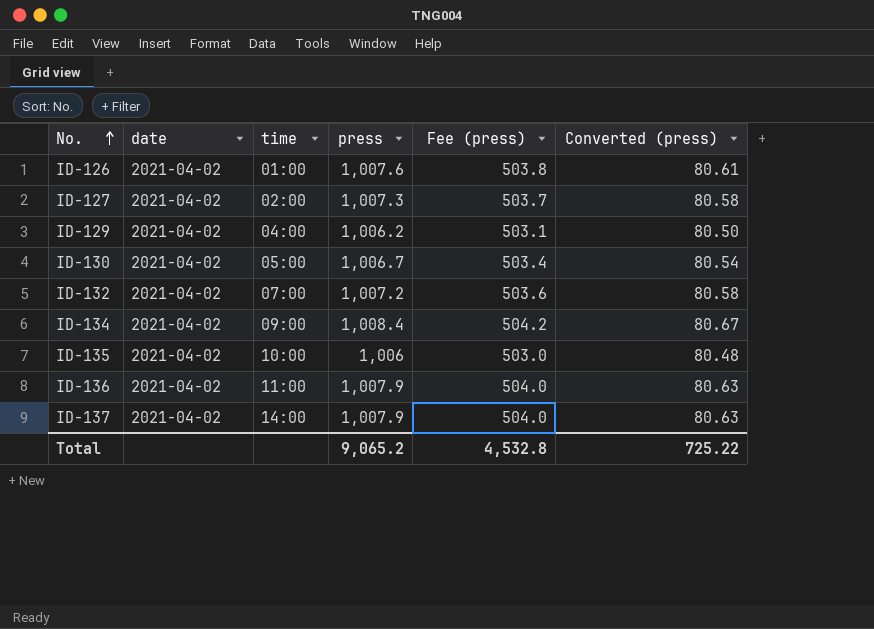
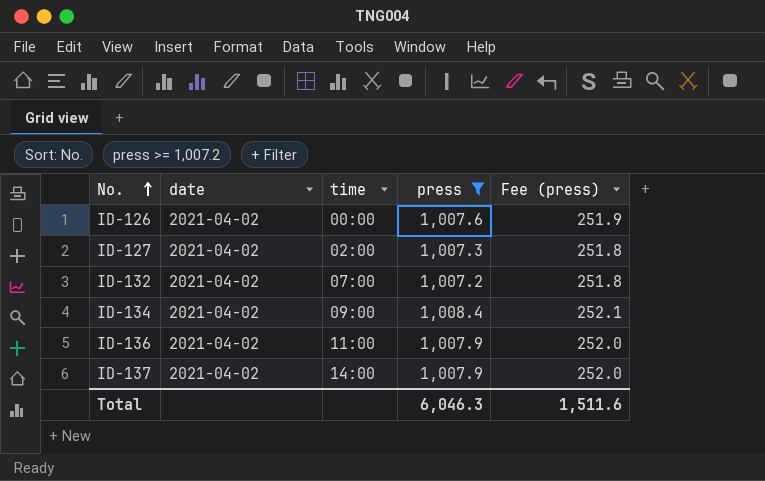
filter: none -> press >= 1,007.2
column Converted (press) | formula: [press] * 0.08 -> none
column Fee (press) | formula: [press] * 0.5 -> [press] * 0.25
ID-126 | time: 01:00 -> 00:00
Total | press: 9,065.2 -> 6,046.3
Total | Fee (press): 4,532.8 -> 1,511.6

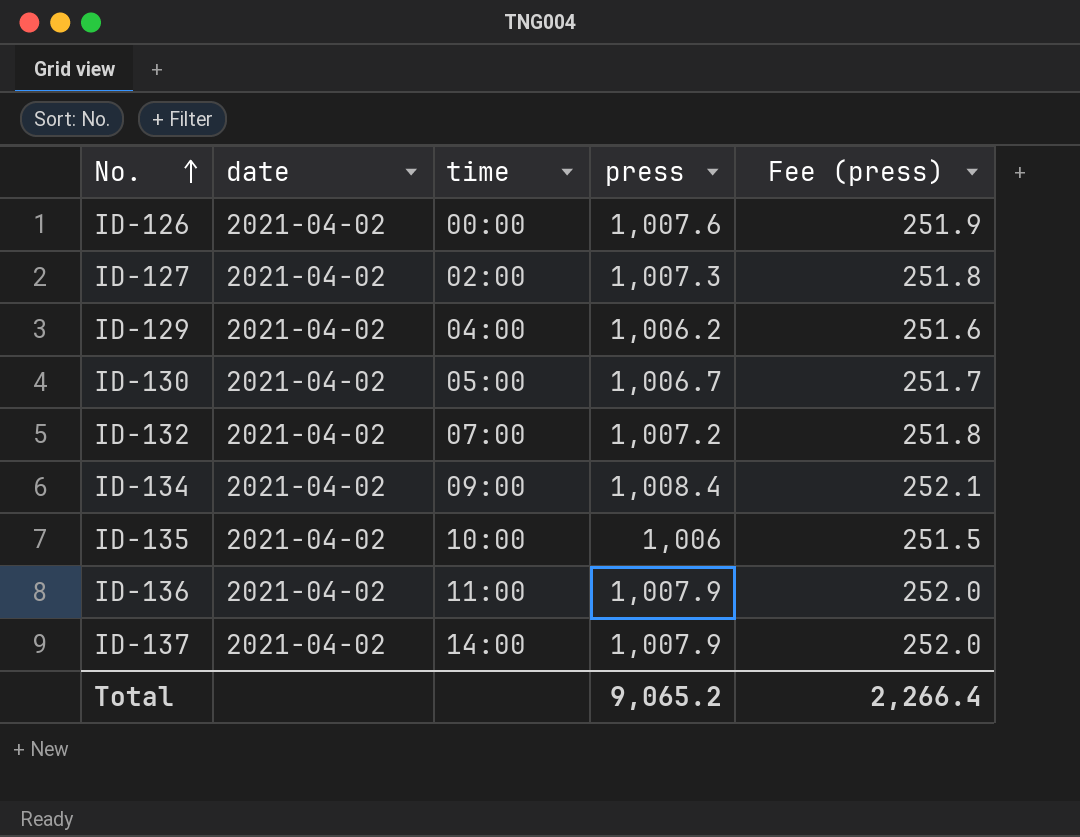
filter: press >= 1,007.2 -> none
Total | press: 6,046.3 -> 9,065.2
Total | Fee (press): 1,511.6 -> 2,266.4

